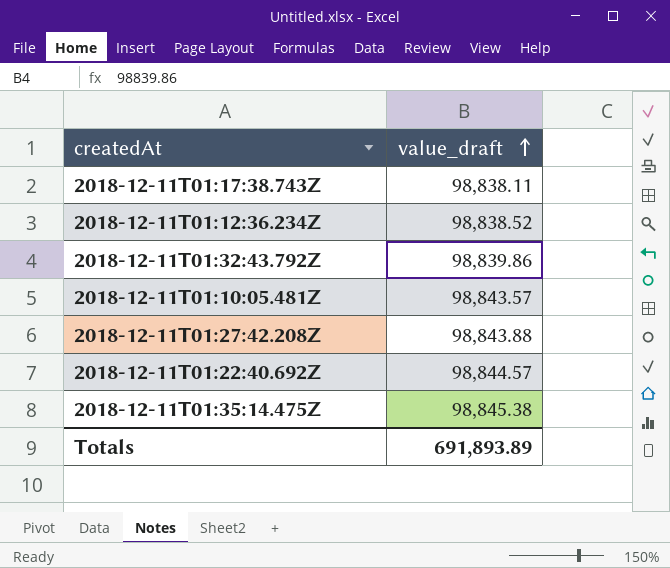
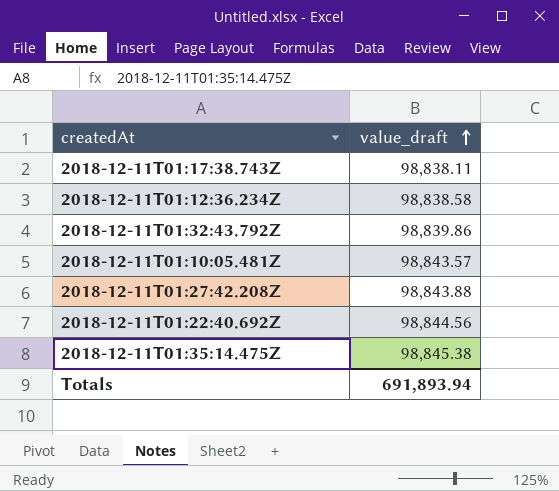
2018-12-11T01:12:36.234Z | value_draft: 98,838.52 -> 98,838.58
2018-12-11T01:22:40.692Z | value_draft: 98,844.57 -> 98,844.56
Totals | value_draft: 691,893.89 -> 691,893.94

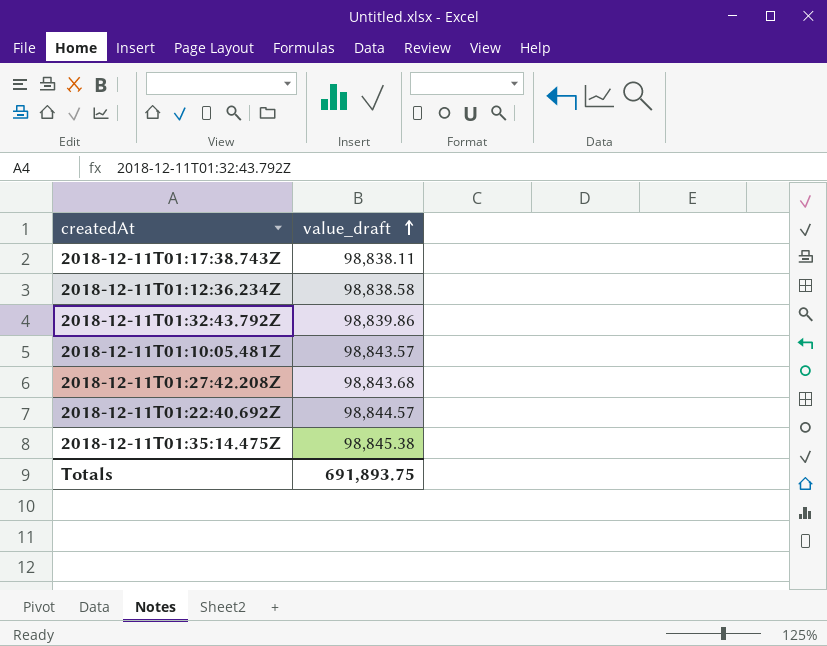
2018-12-11T01:27:42.208Z | value_draft: 98,843.88 -> 98,843.68
2018-12-11T01:22:40.692Z | value_draft: 98,844.56 -> 98,844.57
Totals | value_draft: 691,893.94 -> 691,893.75

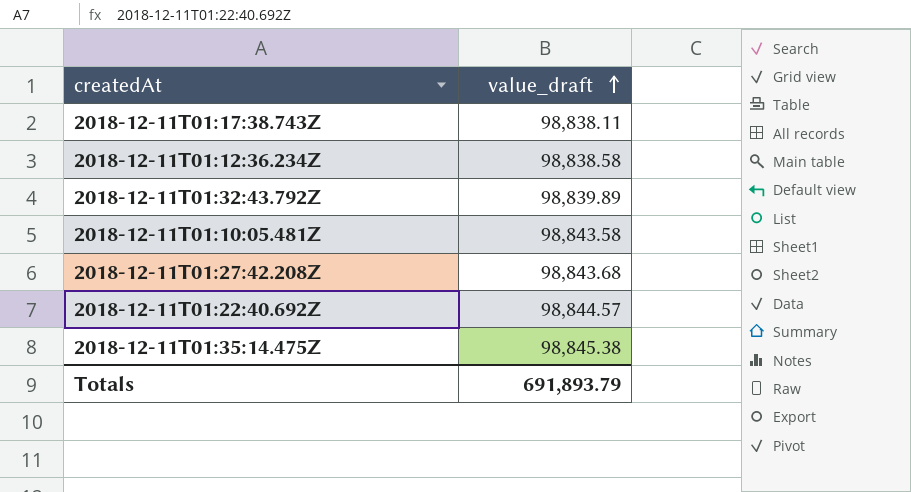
2018-12-11T01:32:43.792Z | value_draft: 98,839.86 -> 98,839.89
2018-12-11T01:10:05.481Z | value_draft: 98,843.57 -> 98,843.58
Totals | value_draft: 691,893.75 -> 691,893.79

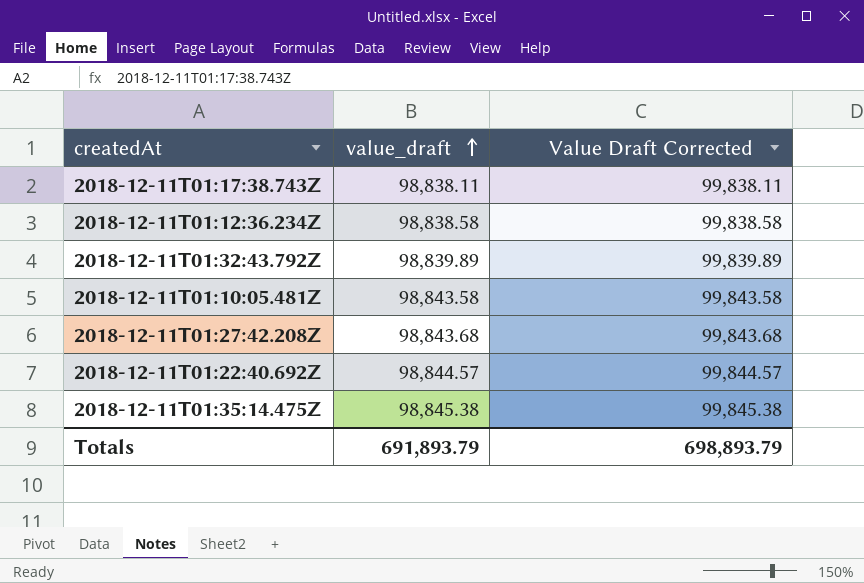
column Value Draft Corrected | formula: none -> [value_draft] + 1000

